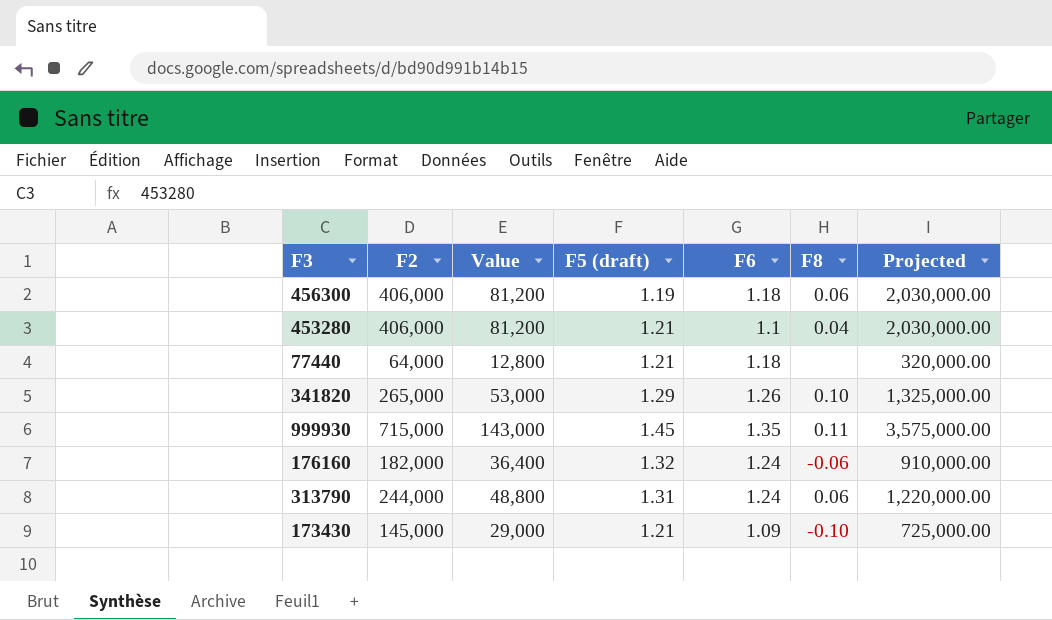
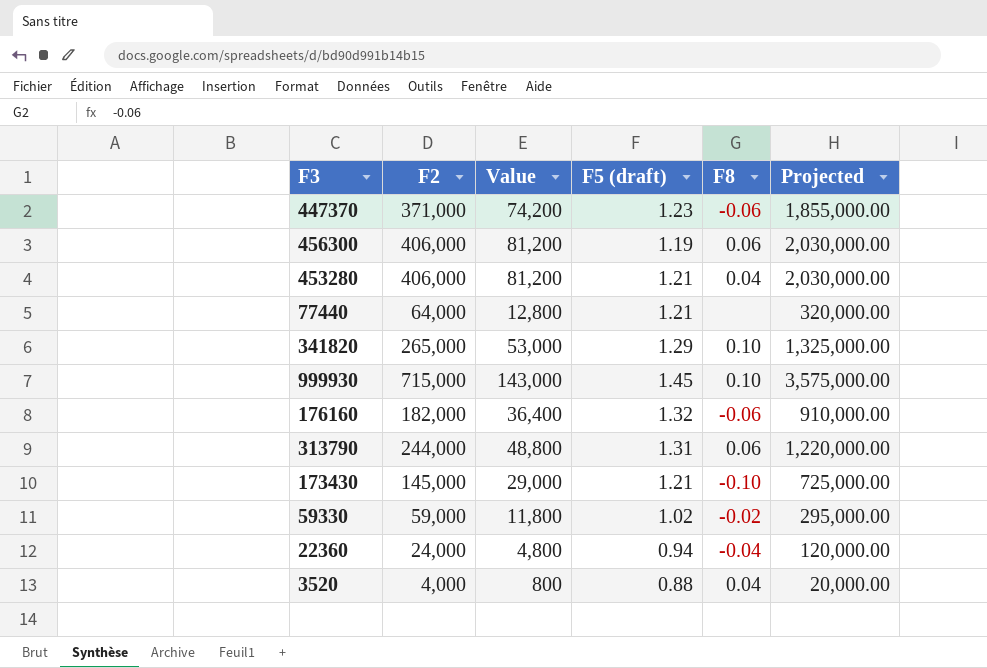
column F6 | position: 5 -> none
row 447370: none -> 371,000 | 74,200 | 1.23 | -0.06 | 1,855,000.00
999930 | F8: 0.11 -> 0.10
row 59330: none -> 59,000 | 11,800 | 1.02 | -0.02 | 295,000.00
row 22360: none -> 24,000 | 4,800 | 0.94 | -0.04 | 120,000.00
row 3520: none -> 4,000 | 800 | 0.88 | 0.04 | 20,000.00

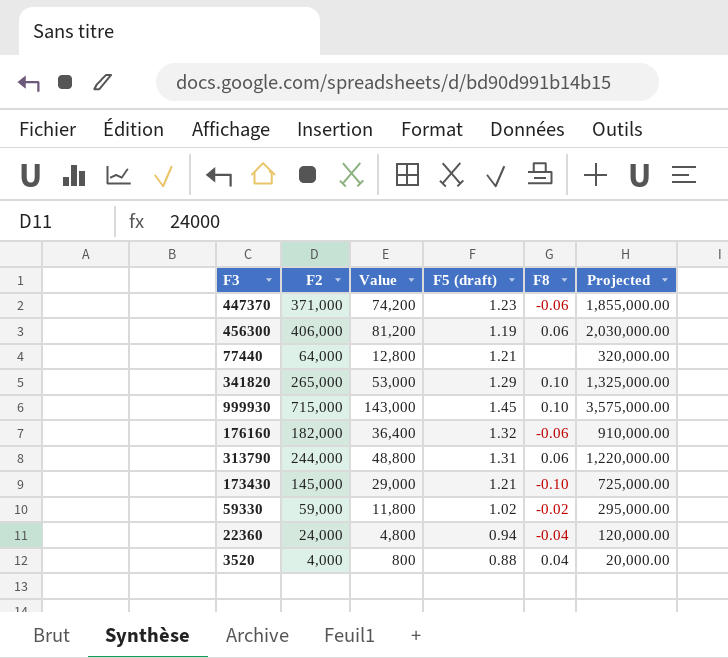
row 453280: 406,000 | 81,200 | 1.21 | 0.04 | 2,030,000.00 -> none

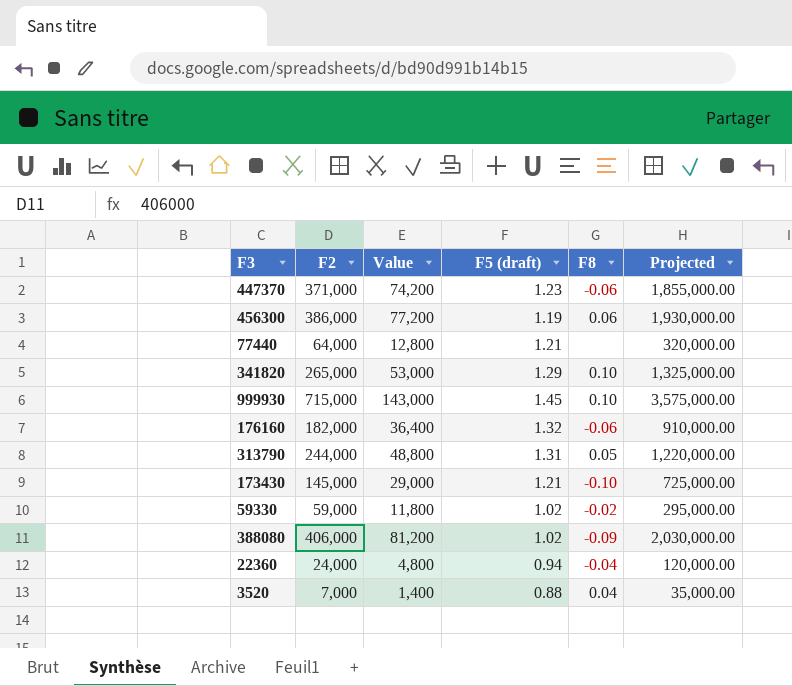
456300 | F2: 406,000 -> 386,000
456300 | Value: 81,200 -> 77,200
456300 | Projected: 2,030,000.00 -> 1,930,000.00
313790 | F8: 0.06 -> 0.05
row 388080: none -> 406,000 | 81,200 | 1.02 | -0.09 | 2,030,000.00
3520 | F2: 4,000 -> 7,000
3520 | Value: 800 -> 1,400
3520 | Projected: 20,000.00 -> 35,000.00

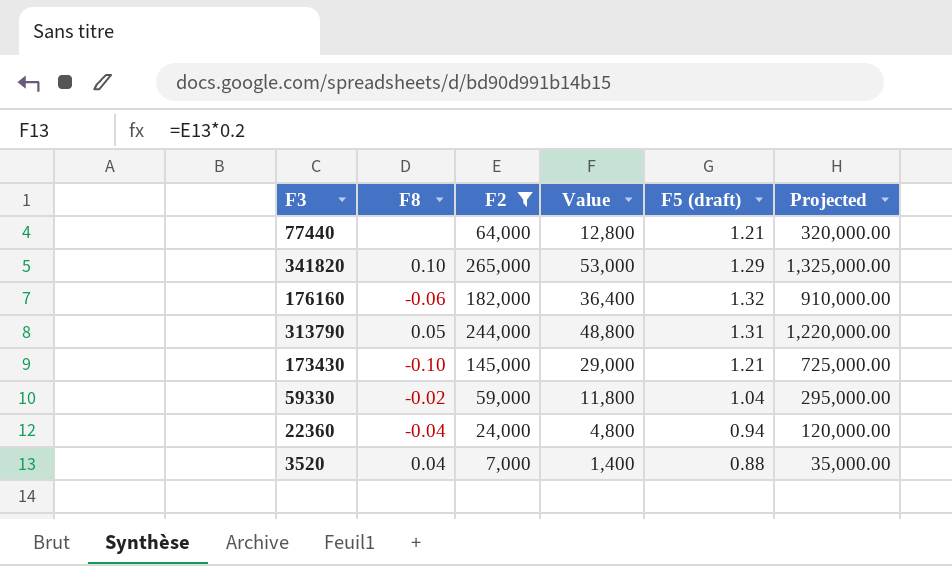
filter: none -> F2 <= 265,000
column F8 | position: 5 -> 2
59330 | F5 (draft): 1.02 -> 1.04

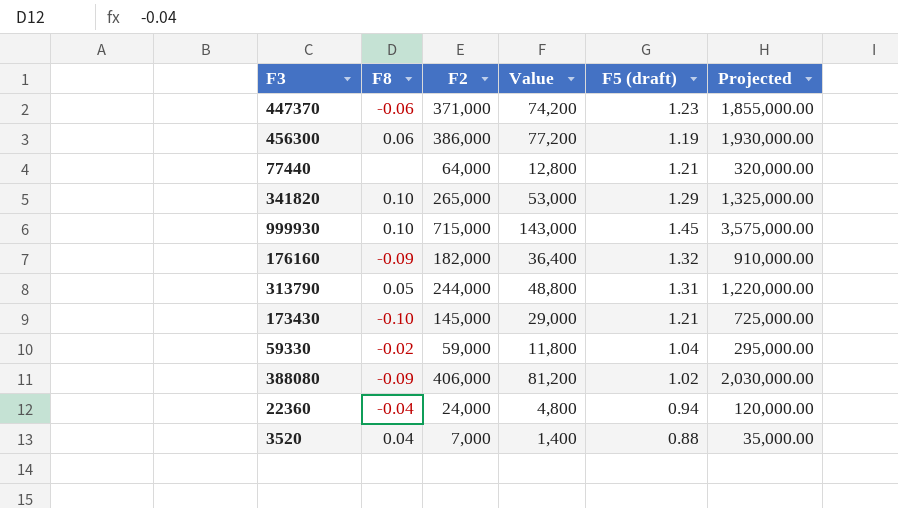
filter: F2 <= 265,000 -> none
176160 | F8: -0.06 -> -0.09

